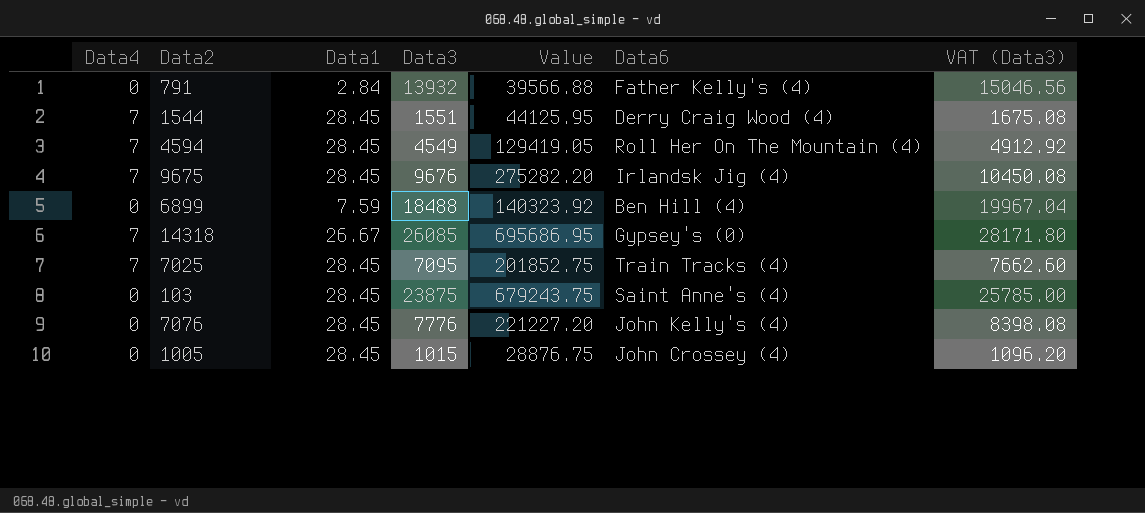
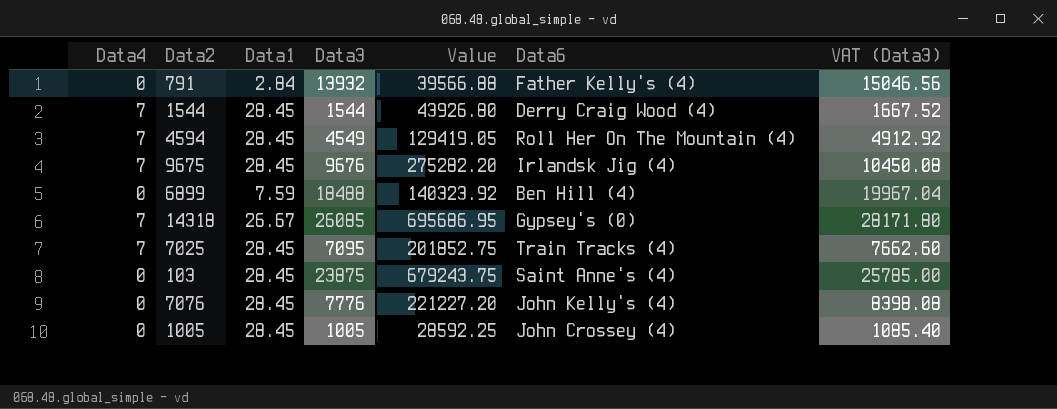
1544 | Data3: 1551 -> 1544
1544 | Value: 44125.95 -> 43926.80
1544 | VAT (Data3): 1675.08 -> 1667.52
1005 | Data3: 1015 -> 1005
1005 | Value: 28876.75 -> 28592.25
1005 | VAT (Data3): 1096.20 -> 1085.40

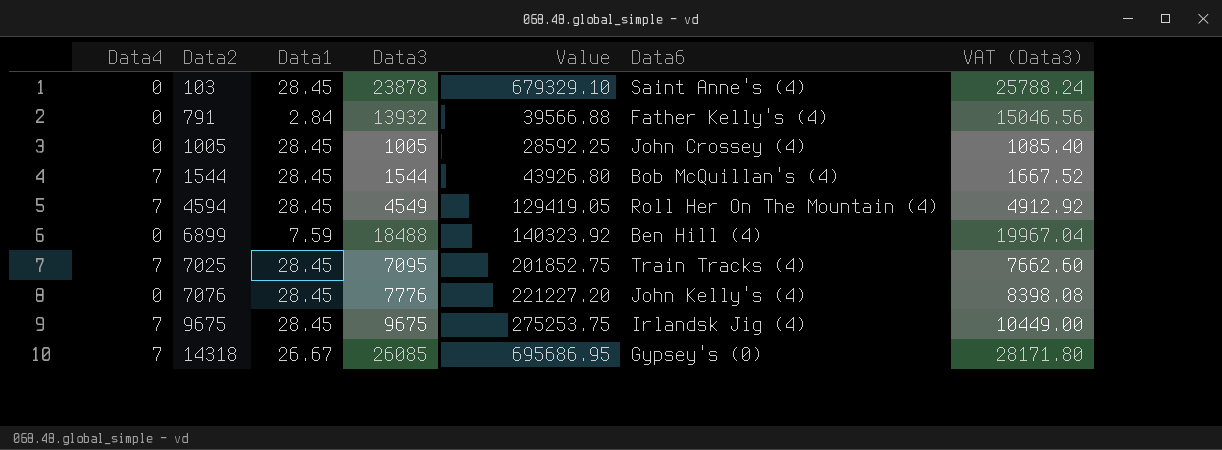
row order: none -> Data2 ascending
103 | Data3: 23875 -> 23878
103 | Value: 679243.75 -> 679329.10
103 | VAT (Data3): 25785.00 -> 25788.24
1544 | Data6: Derry Craig Wood (4) -> Bob McQuillan's (4)
9675 | Data3: 9676 -> 9675
9675 | Value: 275282.20 -> 275253.75
9675 | VAT (Data3): 10450.08 -> 10449.00

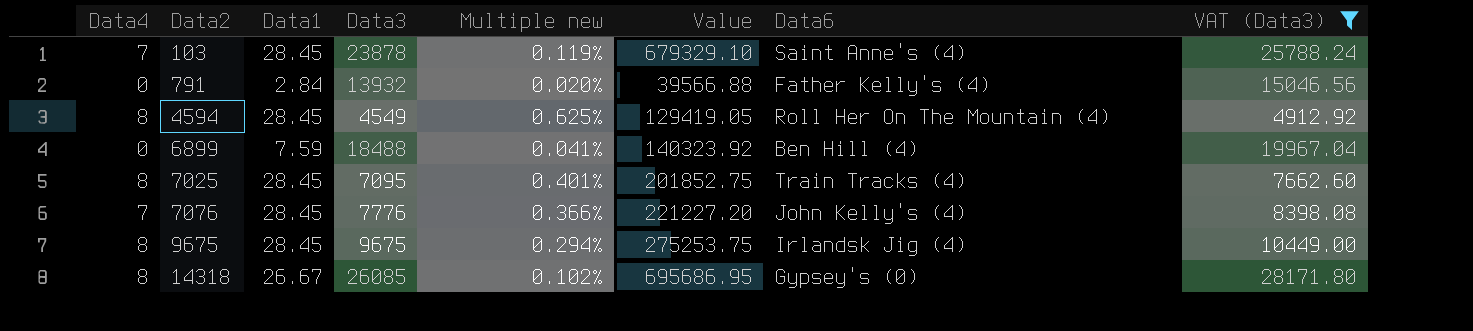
filter: none -> VAT (Data3) >= 4912.92
column Multiple new | formula: none -> [Data1] / [Data3]
103 | Data4: 0 -> 7
4594 | Data4: 7 -> 8
7025 | Data4: 7 -> 8
7076 | Data4: 0 -> 7
9675 | Data4: 7 -> 8
14318 | Data4: 7 -> 8

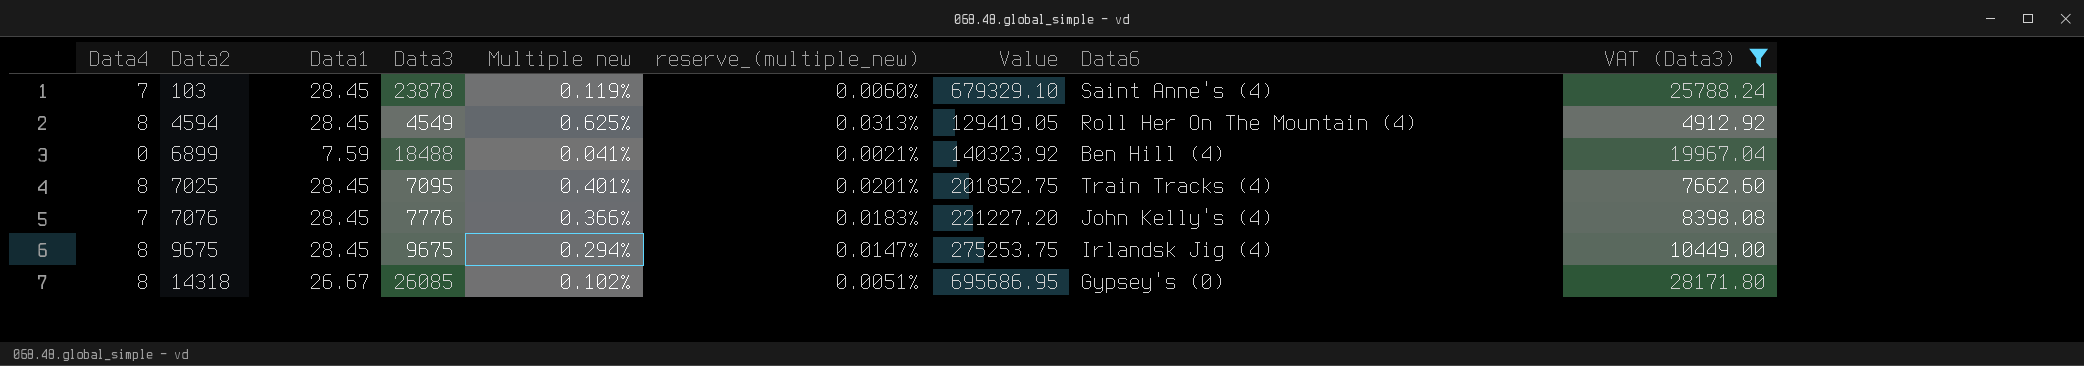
column reserve_(multiple_new) | formula: none -> [Multiple new] * 0.05
row 791: 0 | 2.84 | 13932 | 0.020% | 39566.88 | Father Kelly's (4) | 15046.56 -> none

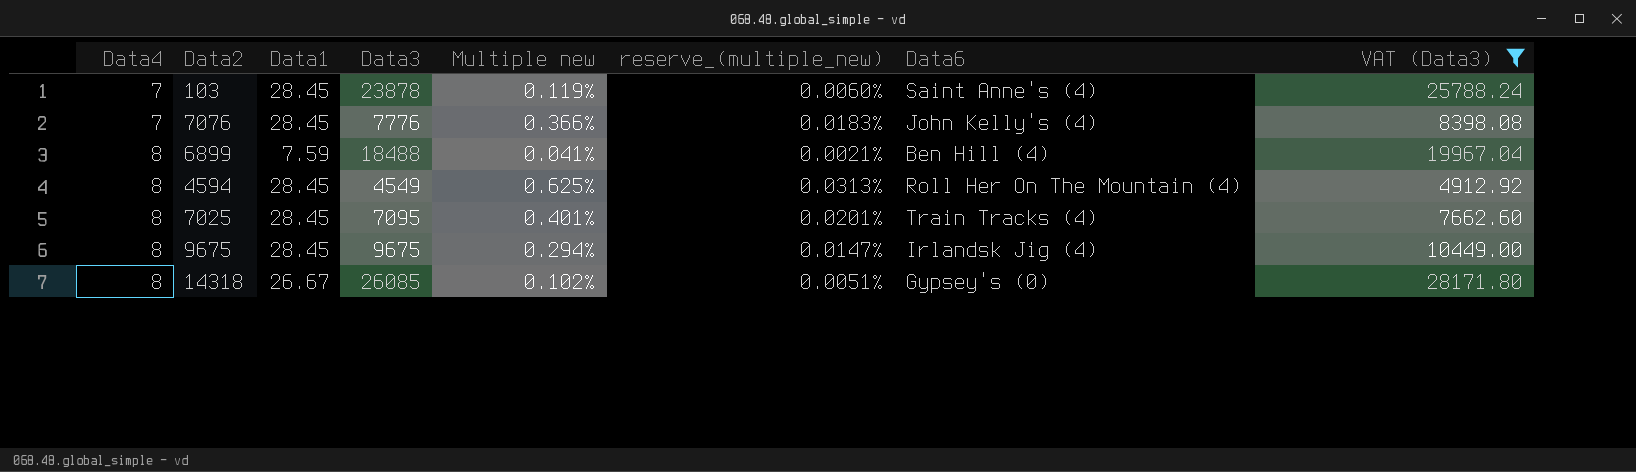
row order: Data2 ascending -> Data4 ascending
column Value | formula: [Data1] * [Data3] -> none
6899 | Data4: 0 -> 8

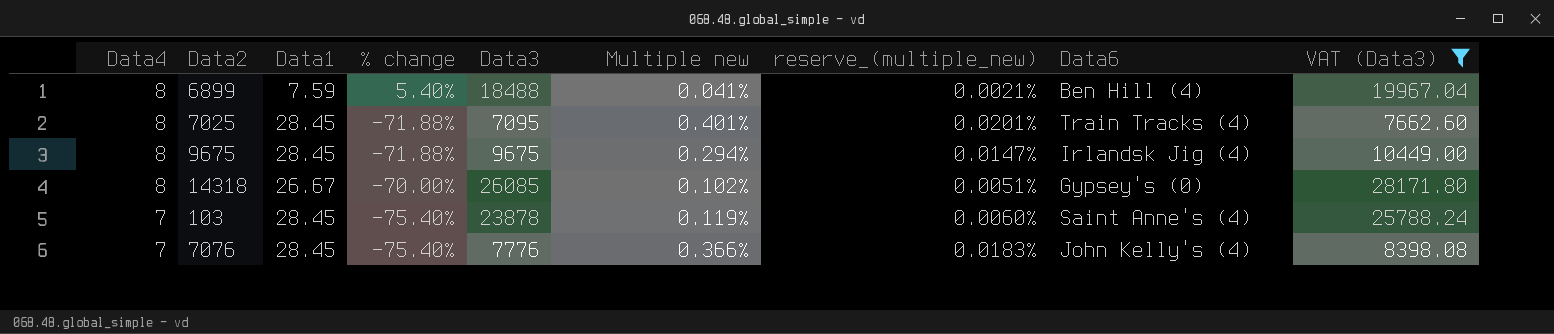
row order: Data4 ascending -> Data4 descending
column % change | formula: none -> ([Data4] - [Data1]) / [Data1]
row 4594: 8 | 28.45 | 4549 | 0.625% | 0.0313% | Roll Her On The Mountain (4) | 4912.92 -> none

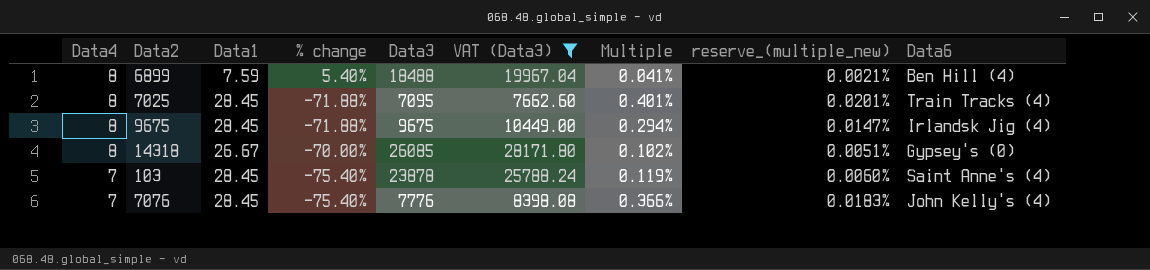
column VAT (Data3) | position: 9 -> 6
column name: Multiple new -> Multiple

